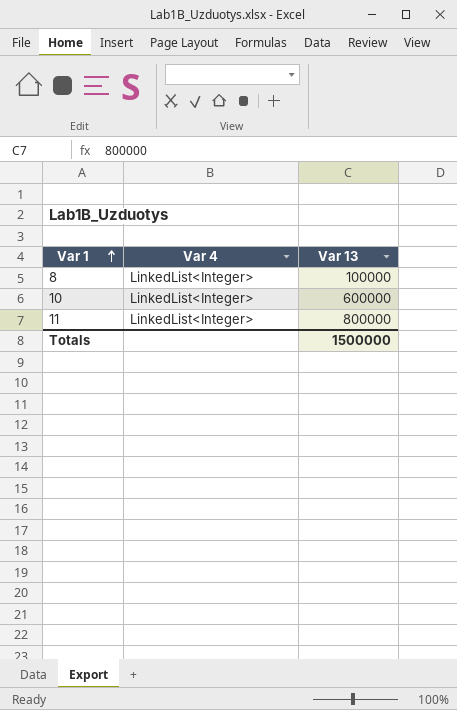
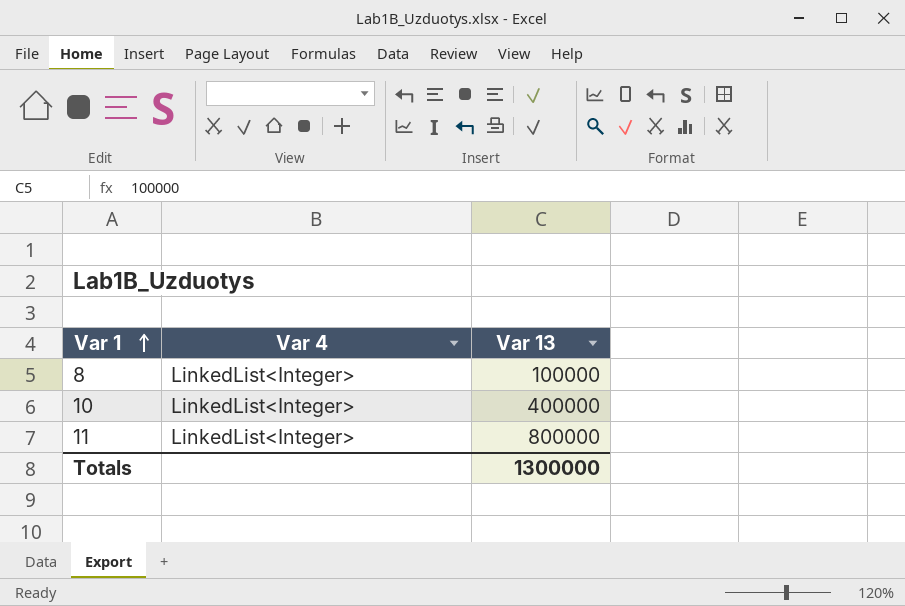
10 | Var 13: 600000 -> 400000
Totals | Var 13: 1500000 -> 1300000

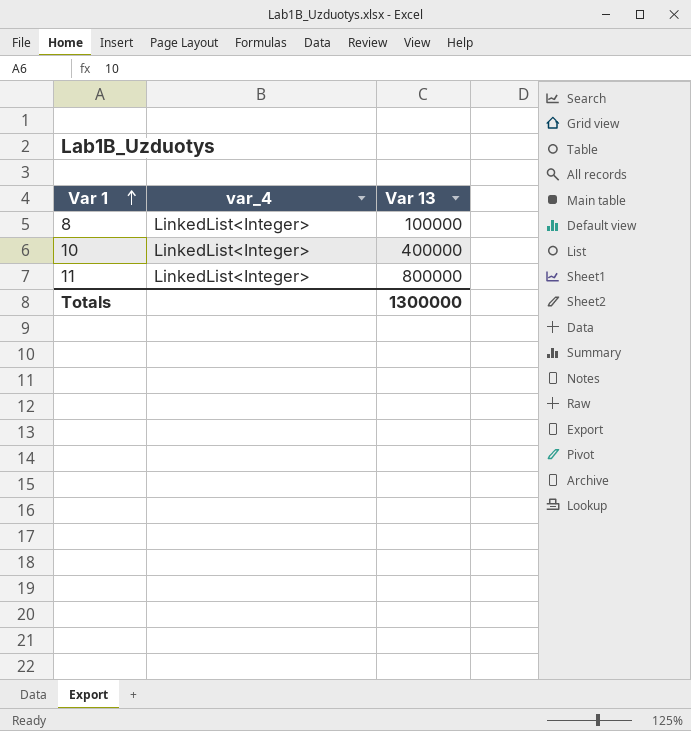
column name: Var 4 -> var_4

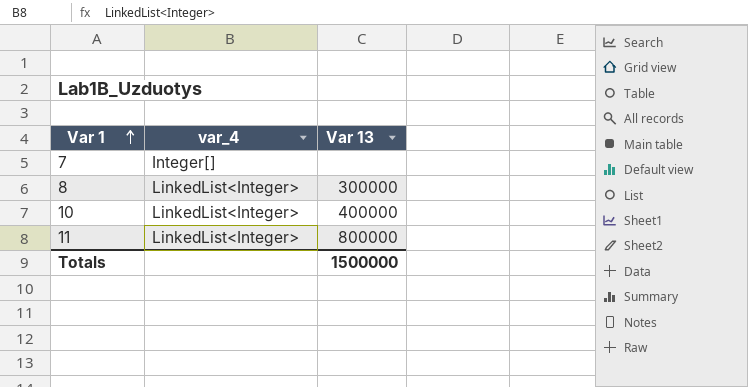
row 7: none -> Integer[] | none
8 | Var 13: 100000 -> 300000
Totals | Var 13: 1300000 -> 1500000

